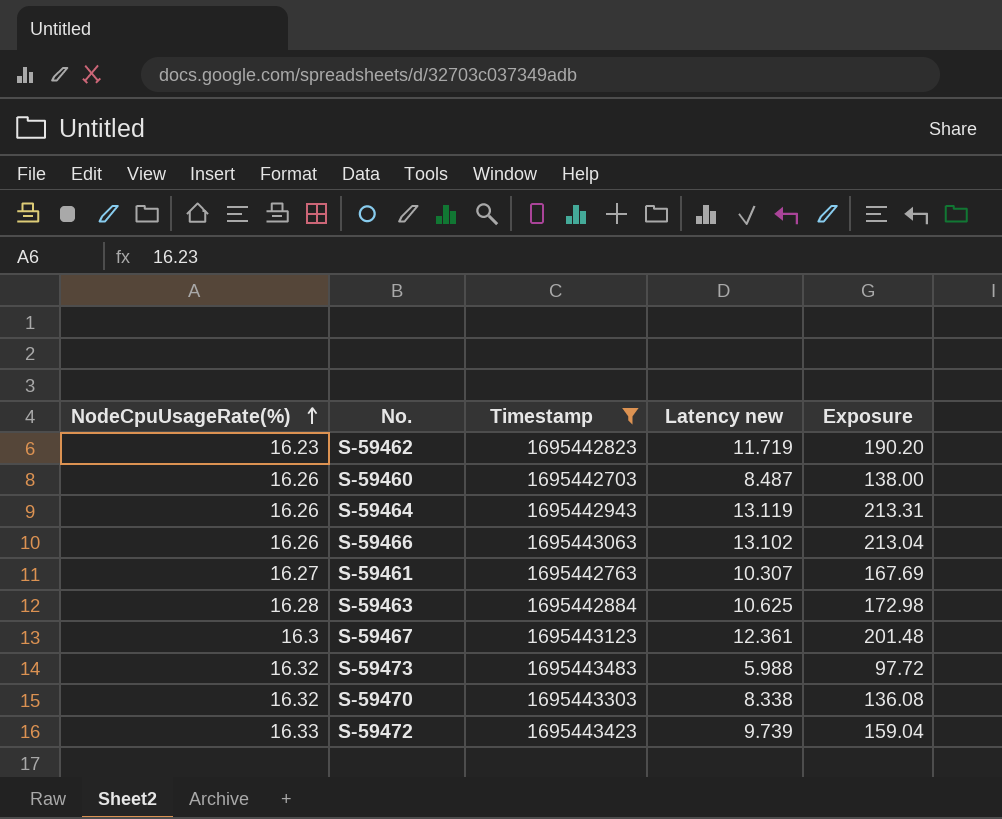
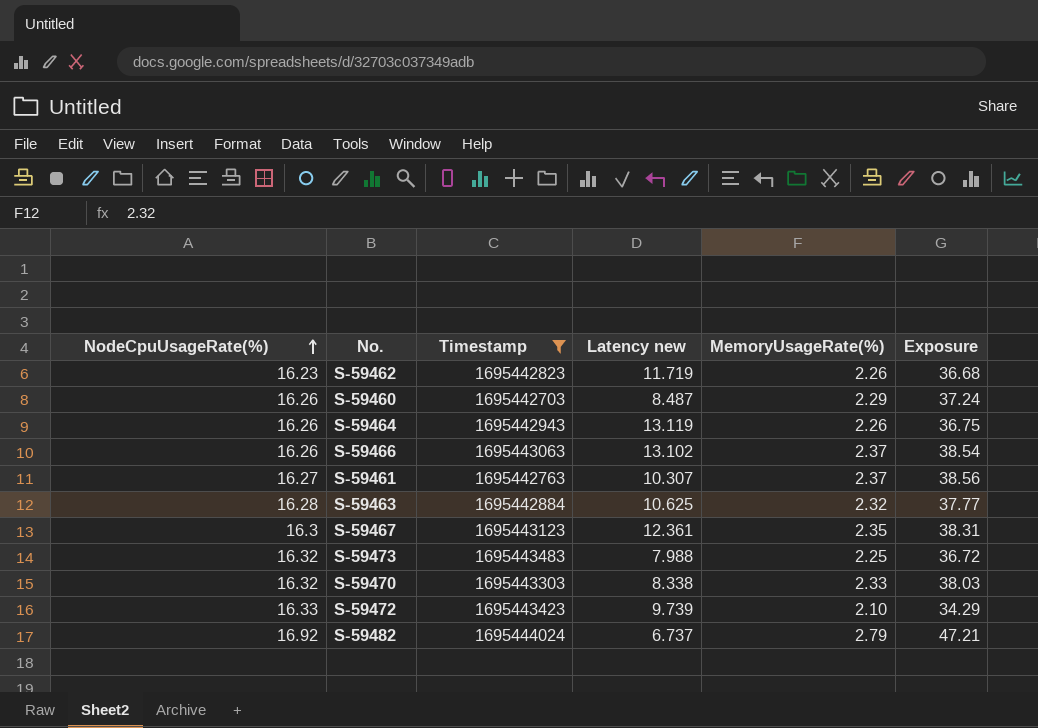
column MemoryUsageRate(%) | position: none -> 5
column Exposure | formula: [NodeCpuUsageRate(%)] * [Latency new] -> [NodeCpuUsageRate(%)] * [MemoryUsageRate(%)]
S-59473 | Latency new: 5.988 -> 7.988
row S-59482: none -> 16.92 | 1695444024 | 6.737 | 2.79 | 47.21

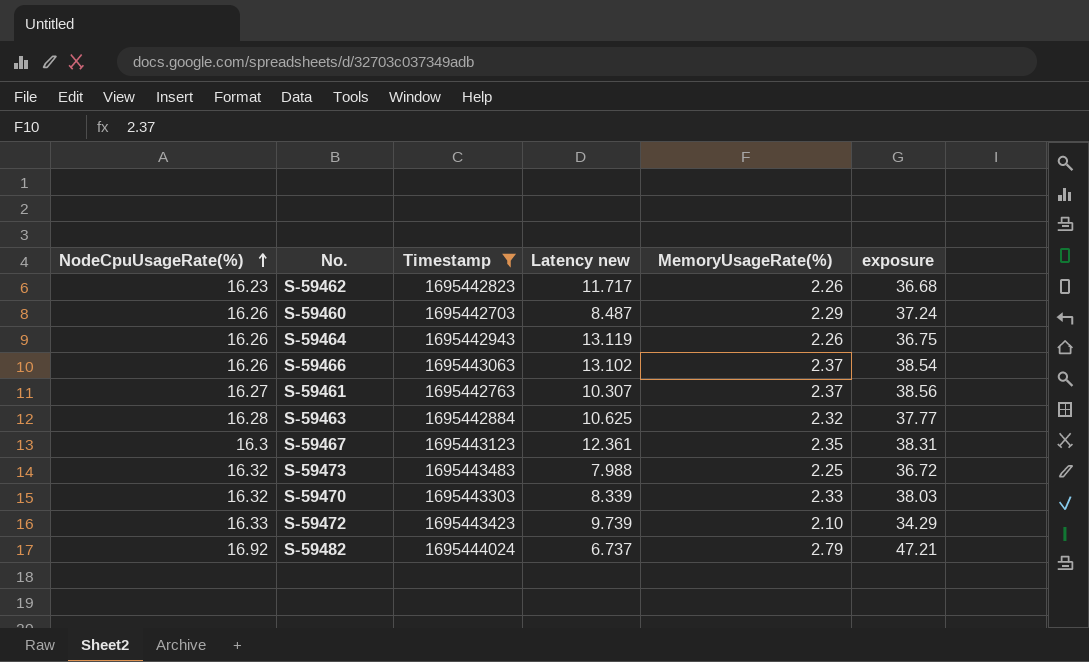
column name: Exposure -> exposure
S-59462 | Latency new: 11.719 -> 11.717
S-59470 | Latency new: 8.338 -> 8.339

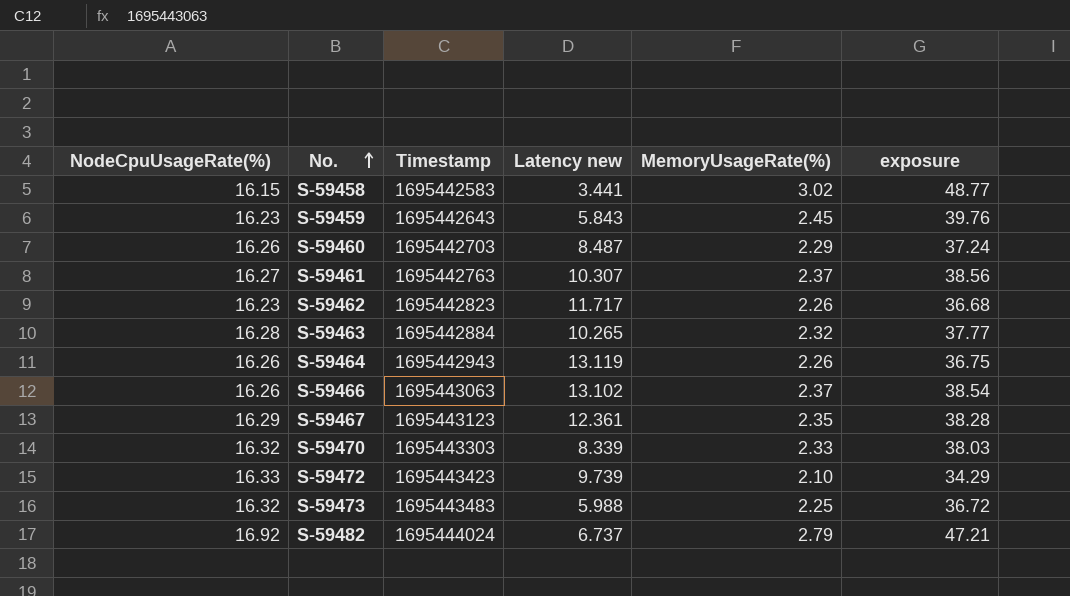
filter: Timestamp >= 1695442703 -> none
row order: NodeCpuUsageRate(%) ascending -> No. ascending
S-59463 | Latency new: 10.625 -> 10.265
S-59467 | NodeCpuUsageRate(%): 16.3 -> 16.29
S-59467 | exposure: 38.31 -> 38.28
S-59473 | Latency new: 7.988 -> 5.988

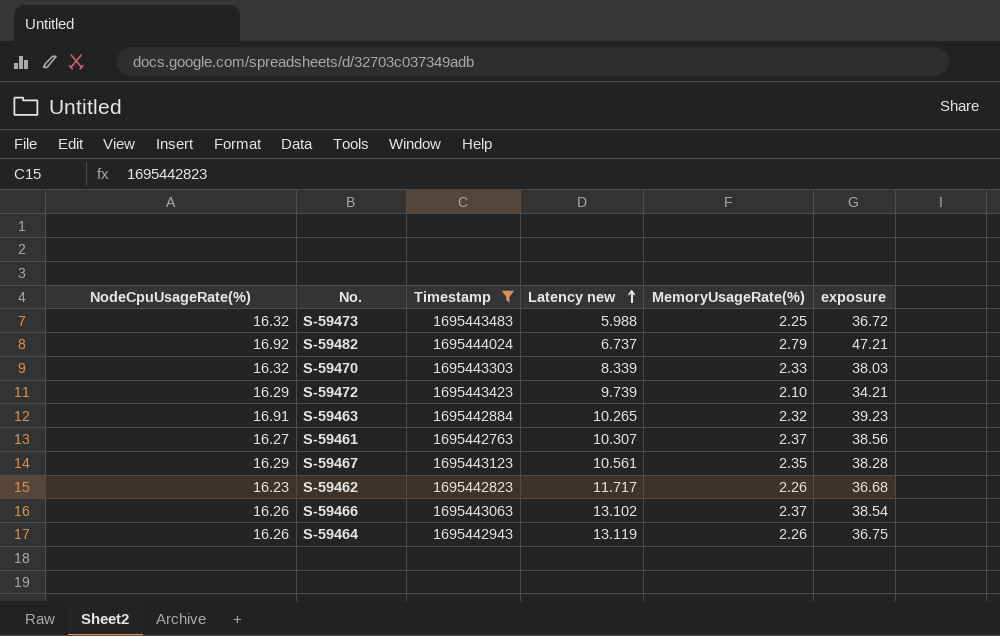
filter: none -> Timestamp >= 1695442763
row order: No. ascending -> Latency new ascending
S-59472 | NodeCpuUsageRate(%): 16.33 -> 16.29
S-59472 | exposure: 34.29 -> 34.21
S-59463 | NodeCpuUsageRate(%): 16.28 -> 16.91
S-59463 | exposure: 37.77 -> 39.23
S-59467 | Latency new: 12.361 -> 10.561

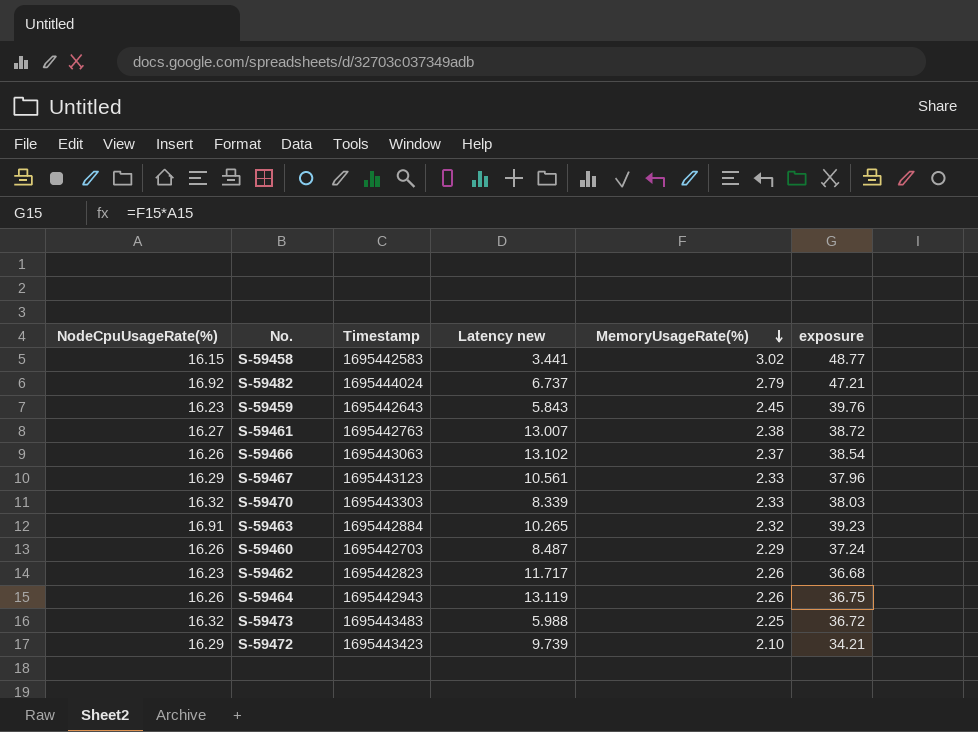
filter: Timestamp >= 1695442763 -> none
row order: Latency new ascending -> MemoryUsageRate(%) descending
S-59461 | Latency new: 10.307 -> 13.007
S-59461 | MemoryUsageRate(%): 2.37 -> 2.38
S-59461 | exposure: 38.56 -> 38.72
S-59467 | MemoryUsageRate(%): 2.35 -> 2.33
S-59467 | exposure: 38.28 -> 37.96

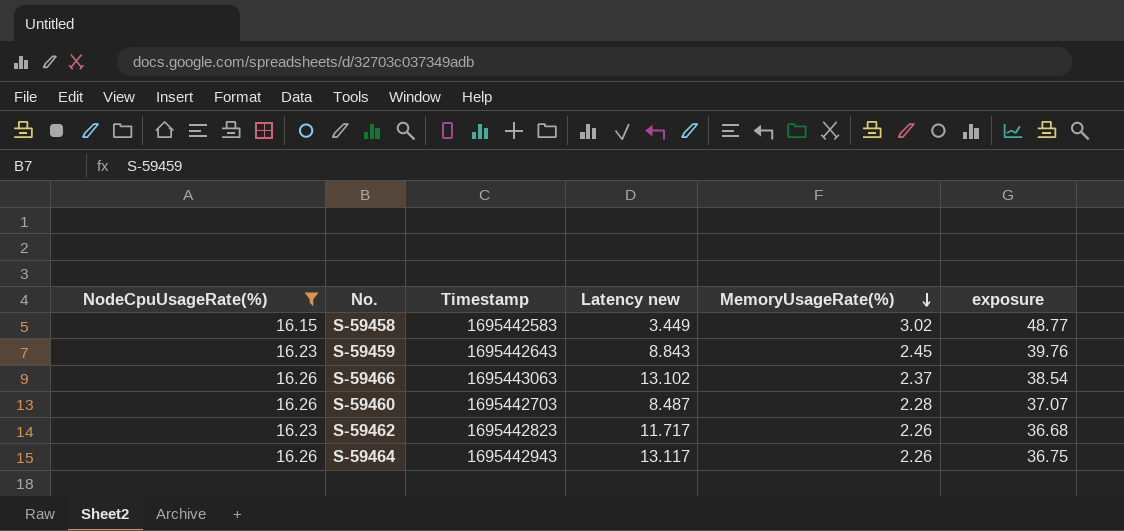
filter: none -> NodeCpuUsageRate(%) <= 16.26
S-59458 | Latency new: 3.441 -> 3.449
S-59459 | Latency new: 5.843 -> 8.843
S-59460 | MemoryUsageRate(%): 2.29 -> 2.28
S-59460 | exposure: 37.24 -> 37.07
S-59464 | Latency new: 13.119 -> 13.117

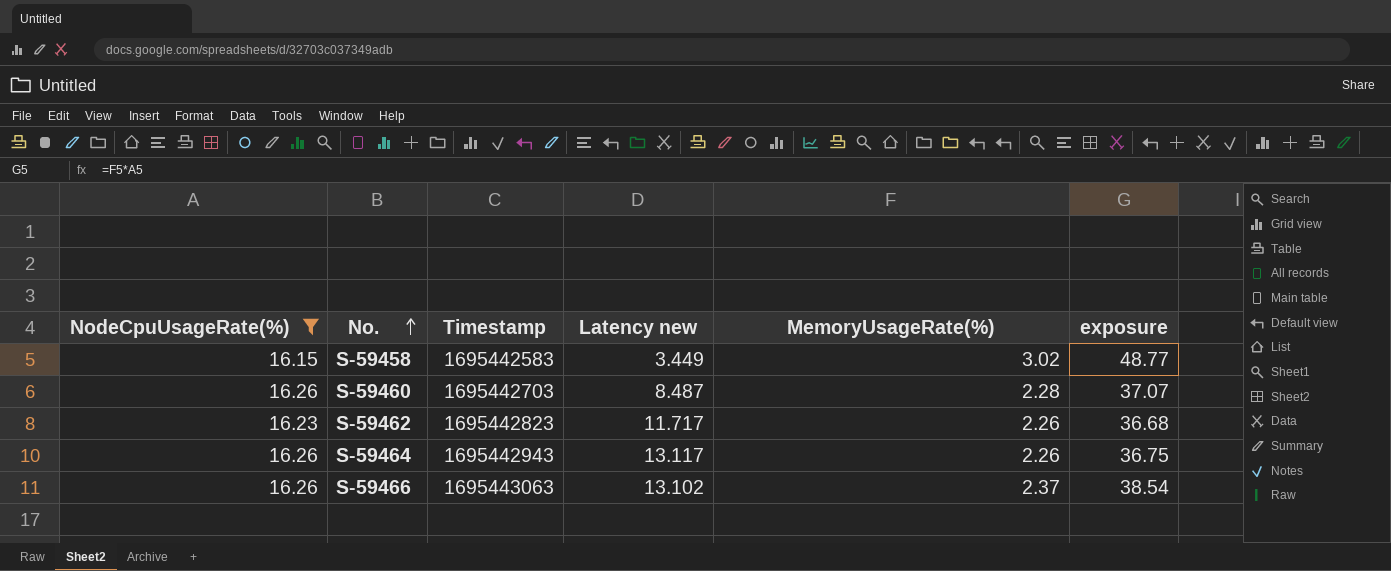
row order: MemoryUsageRate(%) descending -> No. ascending
row S-59459: 16.23 | 1695442643 | 8.843 | 2.45 | 39.76 -> none

